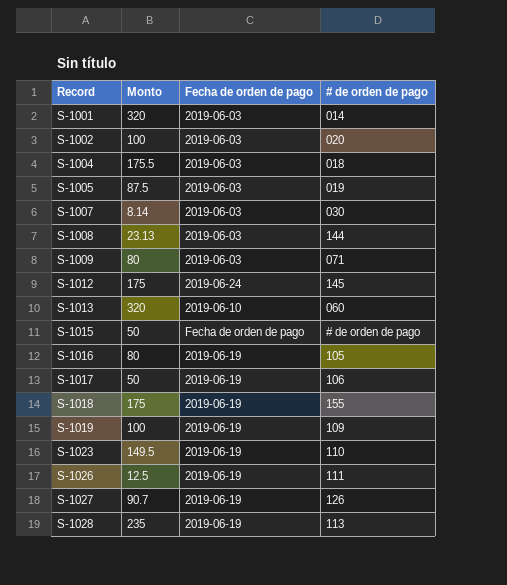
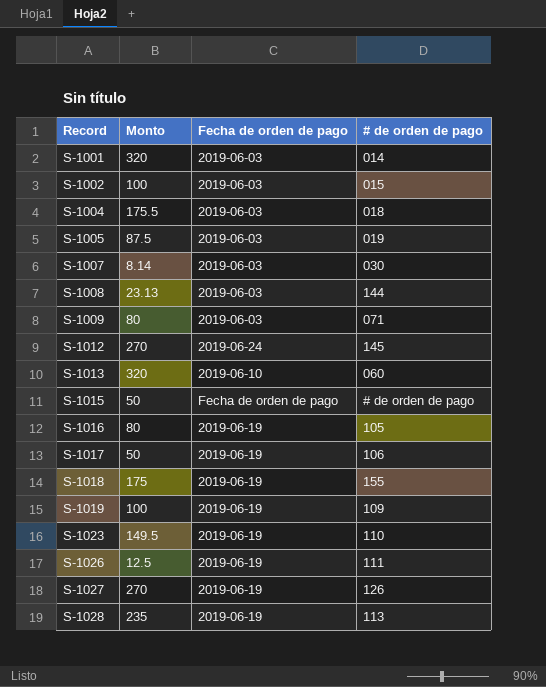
S-1002 | # de orden de pago: 020 -> 015
S-1012 | Monto: 175 -> 270
S-1027 | Monto: 90.7 -> 270

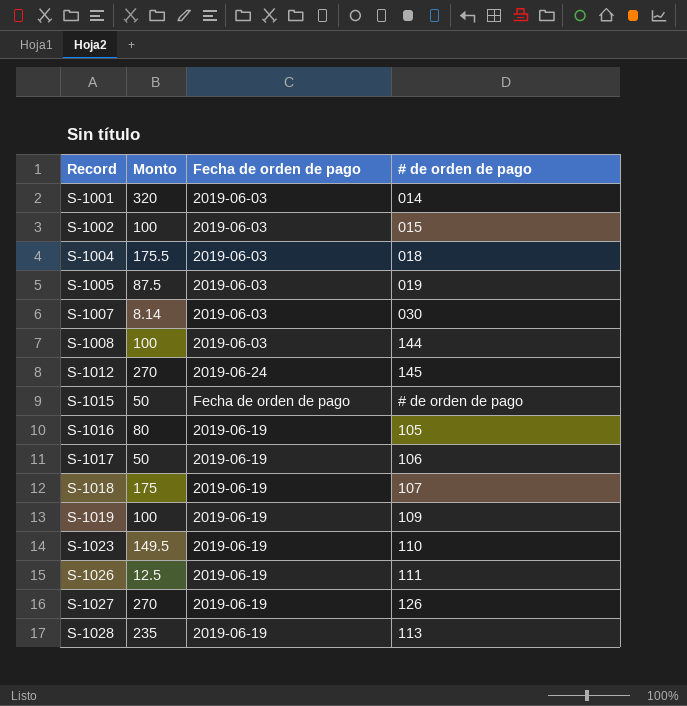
row S-1009: 80 | 2019-06-03 | 071 -> none
row S-1013: 320 | 2019-06-10 | 060 -> none
S-1008 | Monto: 23.13 -> 100
S-1018 | # de orden de pago: 155 -> 107

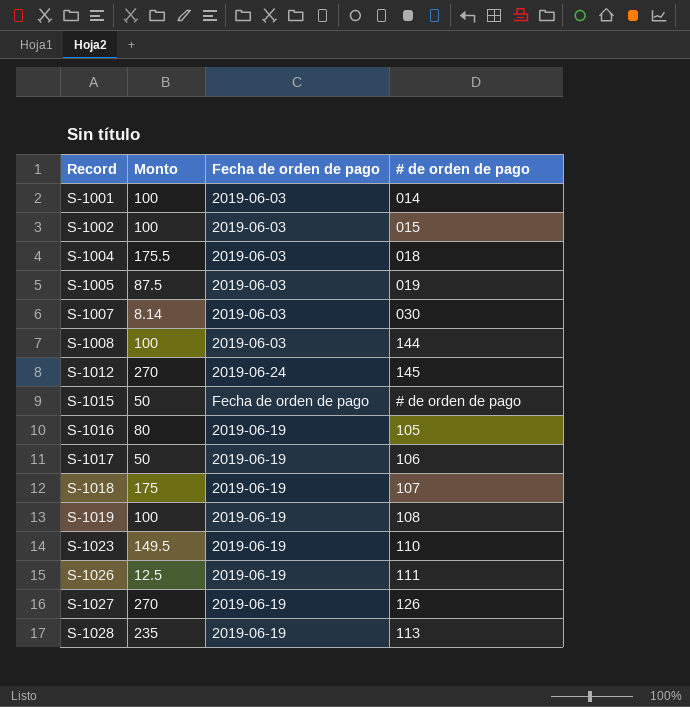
S-1001 | Monto: 320 -> 100
S-1019 | # de orden de pago: 109 -> 108

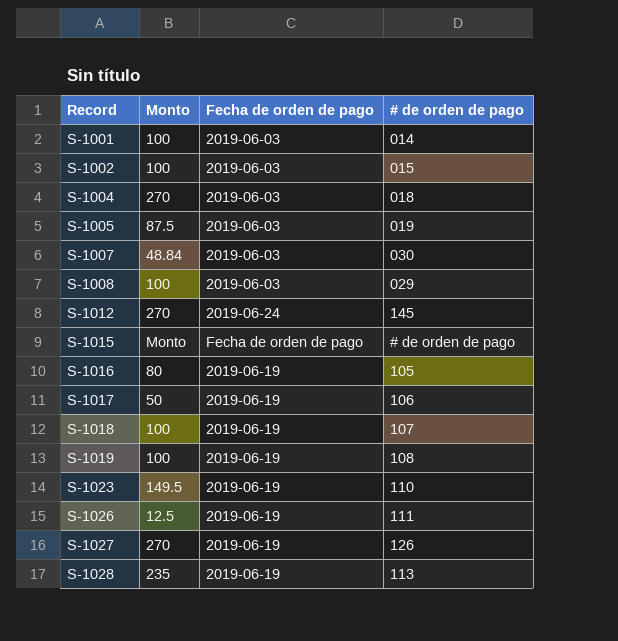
S-1004 | Monto: 175.5 -> 270
S-1007 | Monto: 8.14 -> 48.84
S-1008 | # de orden de pago: 144 -> 029
S-1015 | Monto: 50 -> Monto
S-1018 | Monto: 175 -> 100

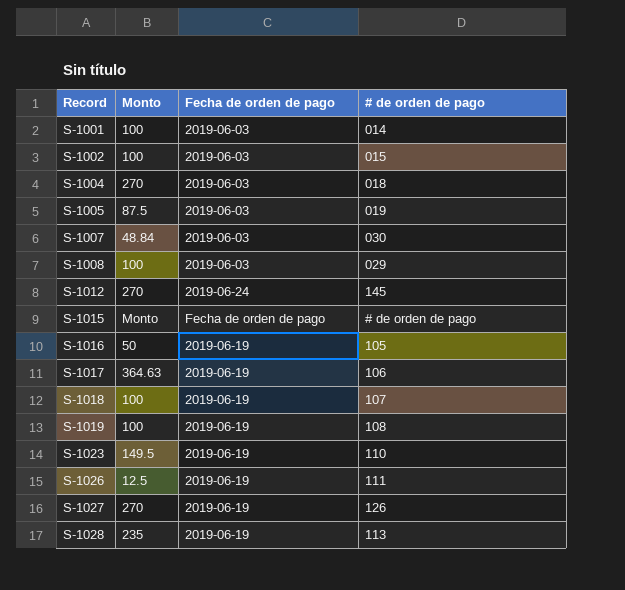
S-1016 | Monto: 80 -> 50
S-1017 | Monto: 50 -> 364.63

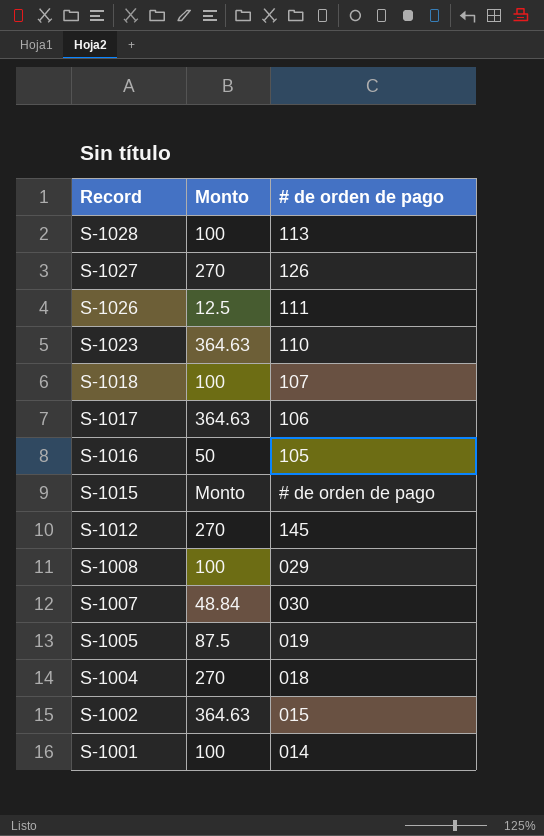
row order: Record ascending -> Record descending
column Fecha de orden de pago | position: 3 -> none
row S-1019: 100 | 2019-06-19 | 108 -> none
S-1028 | Monto: 235 -> 100
S-1023 | Monto: 149.5 -> 364.63
S-1002 | Monto: 100 -> 364.63

